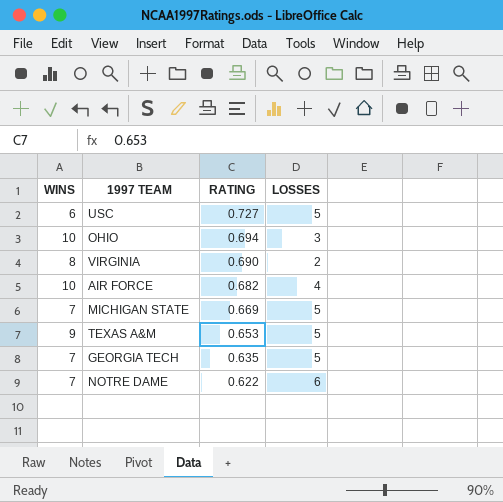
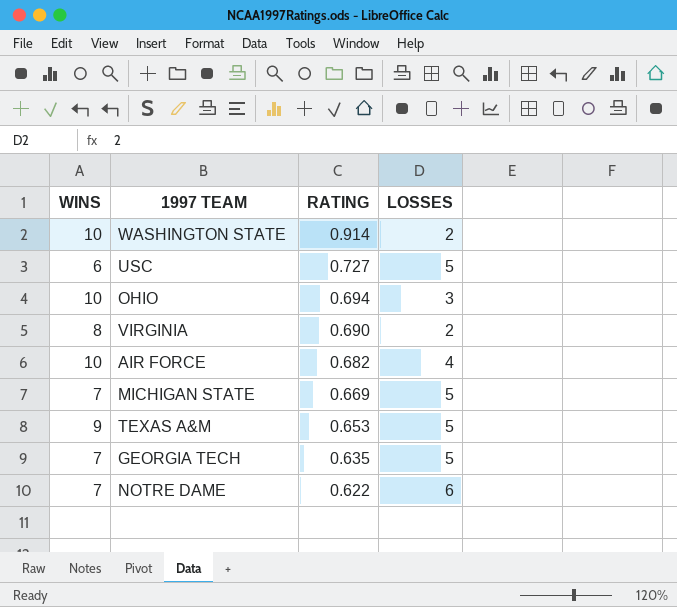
row WASHINGTON STATE: none -> 10 | 0.914 | 2

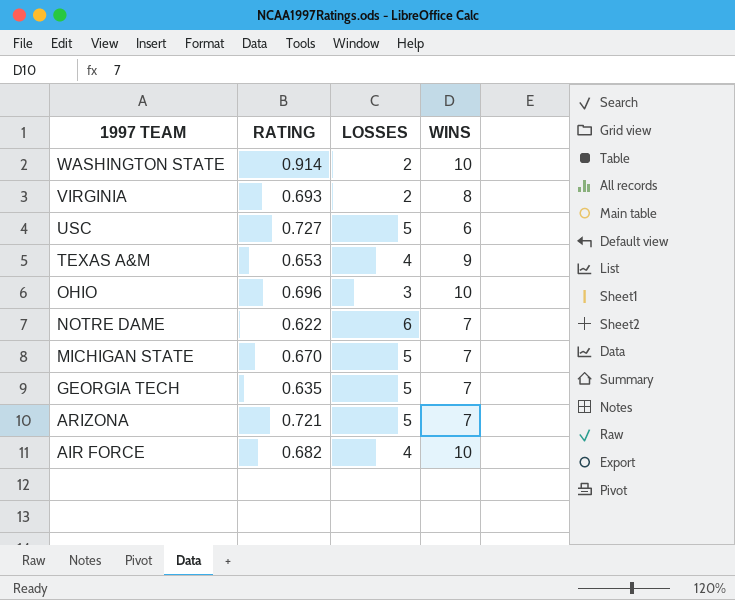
row order: RATING descending -> 1997 TEAM descending
column WINS | position: 1 -> 4
VIRGINIA | RATING: 0.690 -> 0.693
TEXAS A&M | LOSSES: 5 -> 4
OHIO | RATING: 0.694 -> 0.696
MICHIGAN STATE | RATING: 0.669 -> 0.670
row ARIZONA: none -> 0.721 | 5 | 7

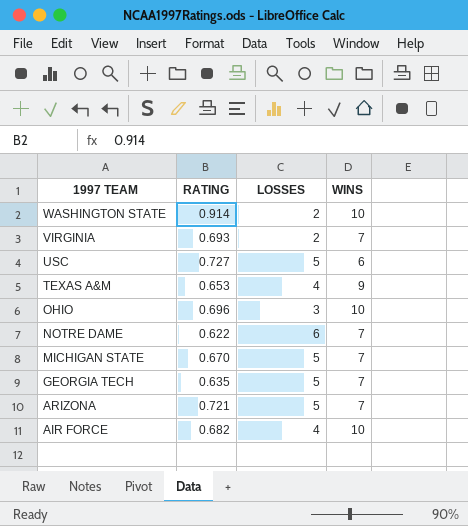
VIRGINIA | WINS: 8 -> 7

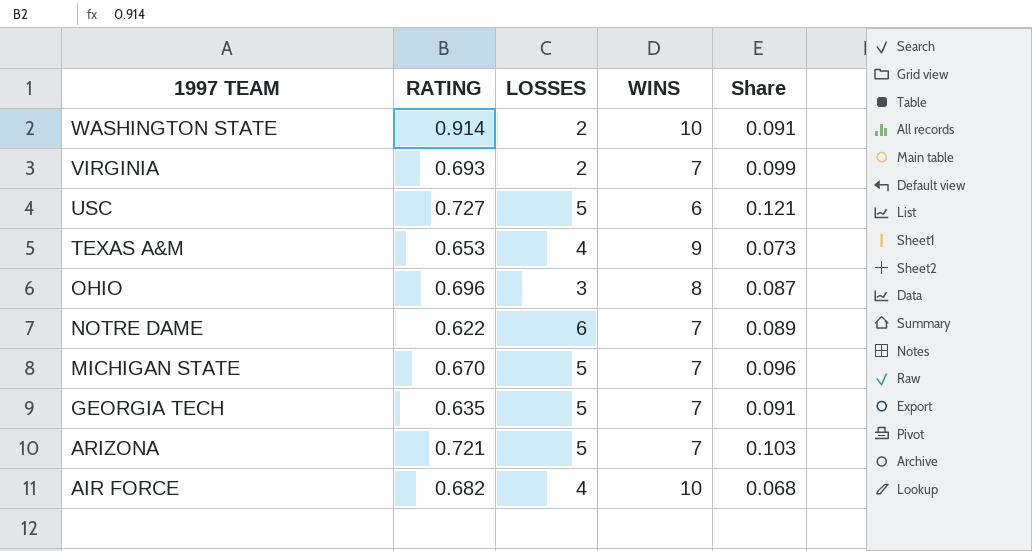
column Share | formula: none -> [RATING] / [WINS]
OHIO | WINS: 10 -> 8

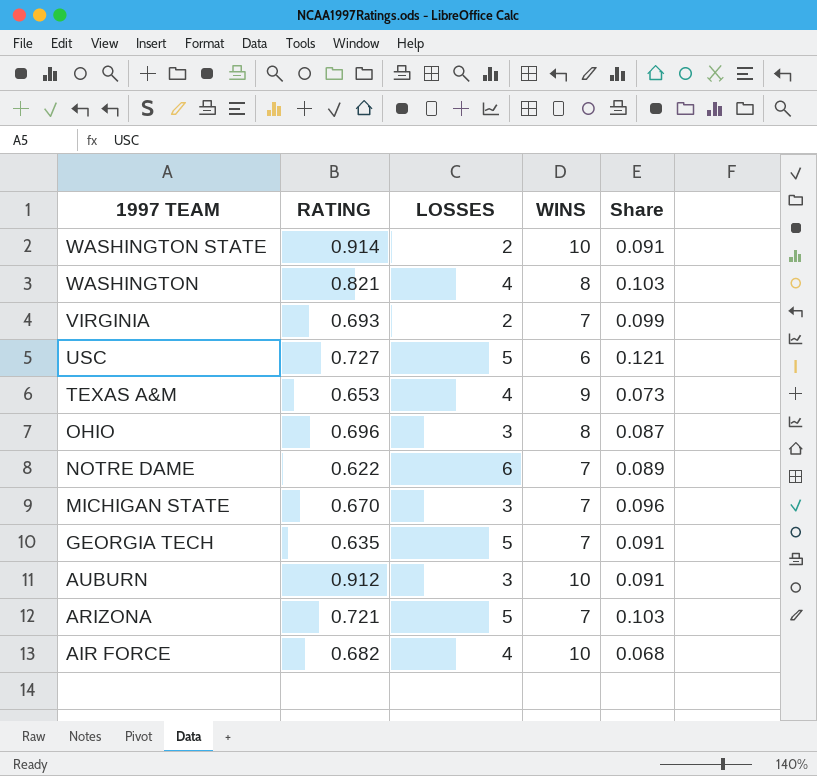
row WASHINGTON: none -> 0.821 | 4 | 8 | 0.103
MICHIGAN STATE | LOSSES: 5 -> 3
row AUBURN: none -> 0.912 | 3 | 10 | 0.091

